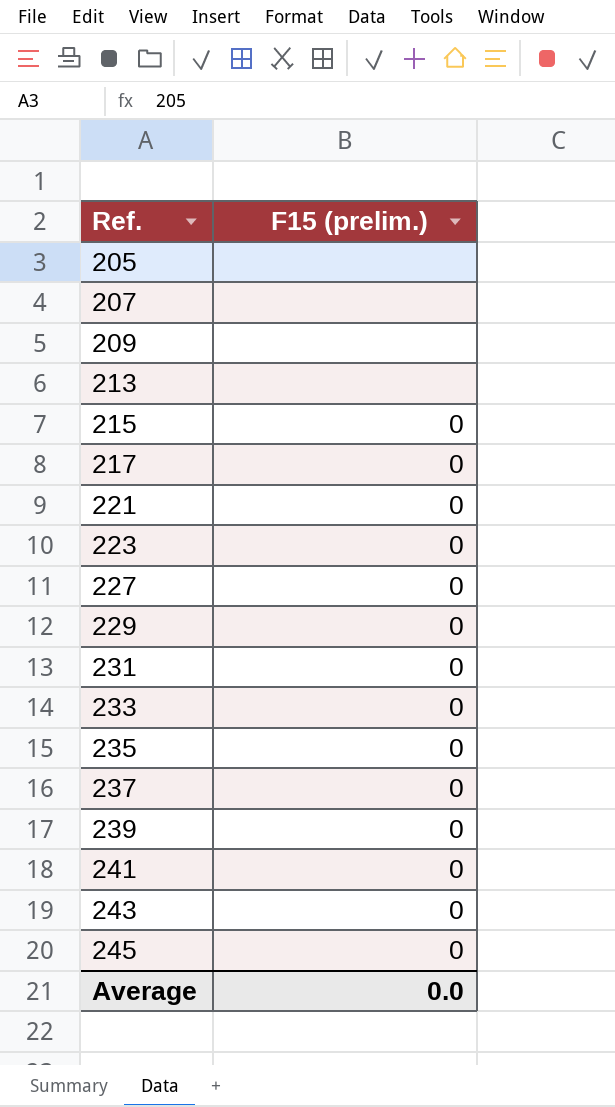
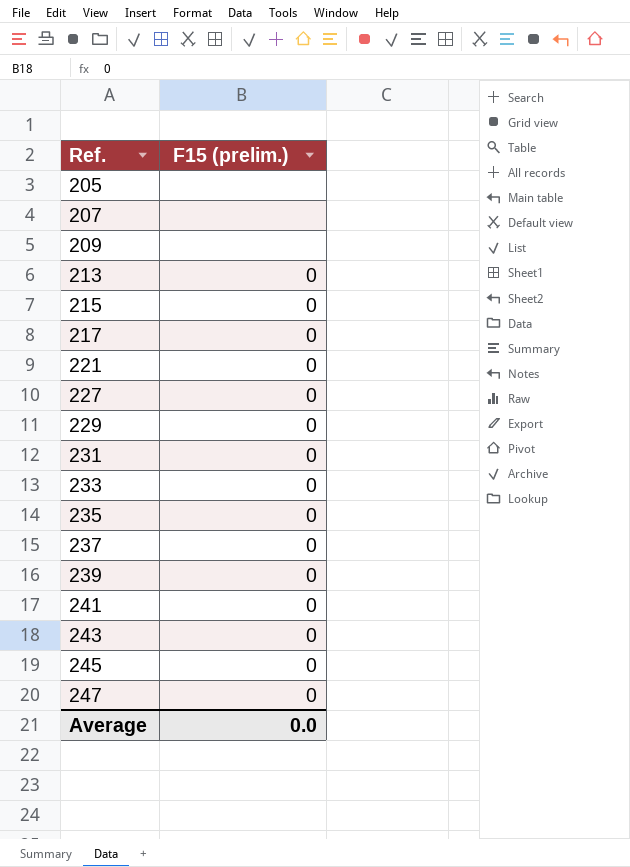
row 223: 0 -> none
213 | F15 (prelim.): none -> 0
row 247: none -> 0

